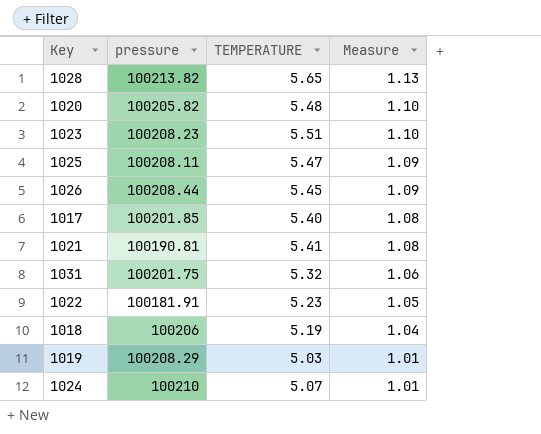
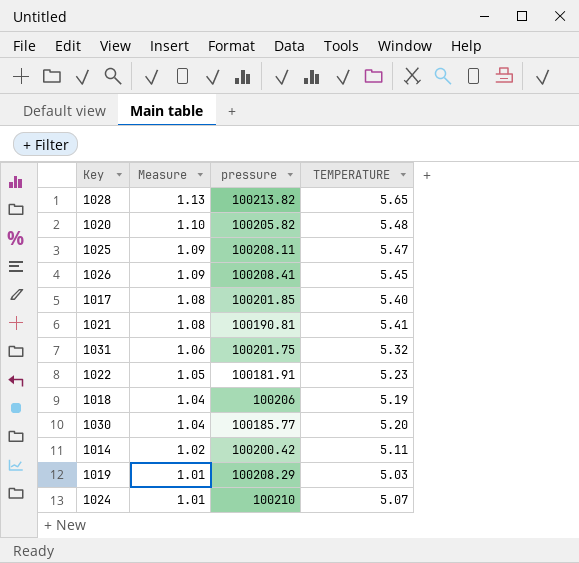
column Measure | position: 4 -> 2
row 1023: 100208.23 | 5.51 | 1.10 -> none
1026 | pressure: 100208.44 -> 100208.41
row 1030: none -> 1.04 | 100185.77 | 5.20
row 1014: none -> 1.02 | 100200.42 | 5.11

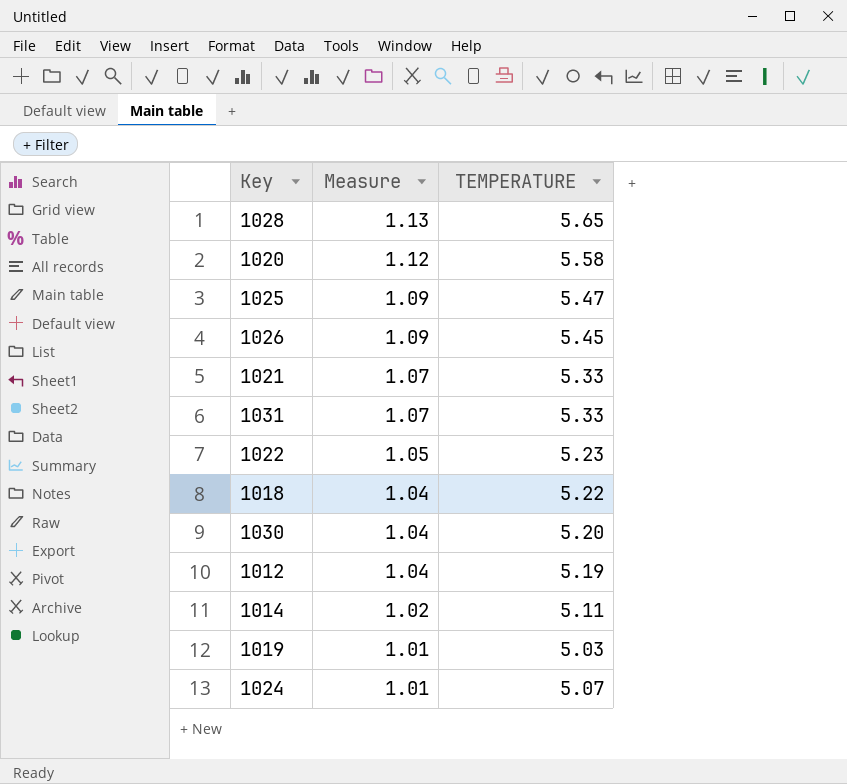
column pressure | position: 3 -> none
row 1017: 1.08 | 100201.85 | 5.40 -> none
1020 | Measure: 1.10 -> 1.12
1020 | TEMPERATURE: 5.48 -> 5.58
1021 | Measure: 1.08 -> 1.07
1021 | TEMPERATURE: 5.41 -> 5.33
1031 | Measure: 1.06 -> 1.07
1031 | TEMPERATURE: 5.32 -> 5.33
1018 | TEMPERATURE: 5.19 -> 5.22
row 1012: none -> 1.04 | 5.19

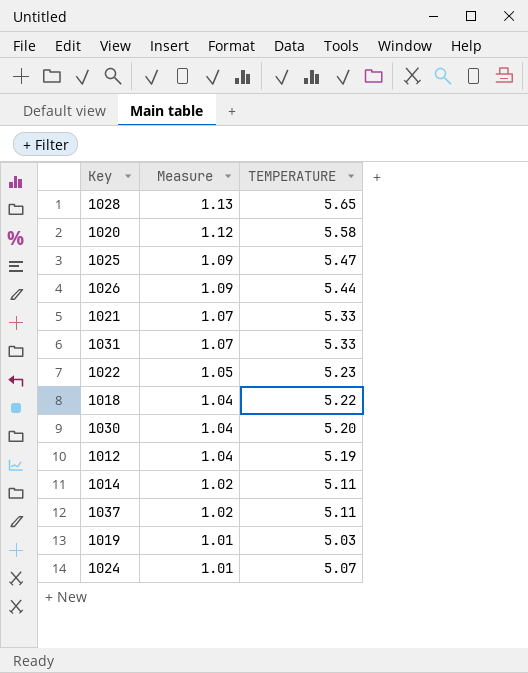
1026 | TEMPERATURE: 5.45 -> 5.44
row 1037: none -> 1.02 | 5.11

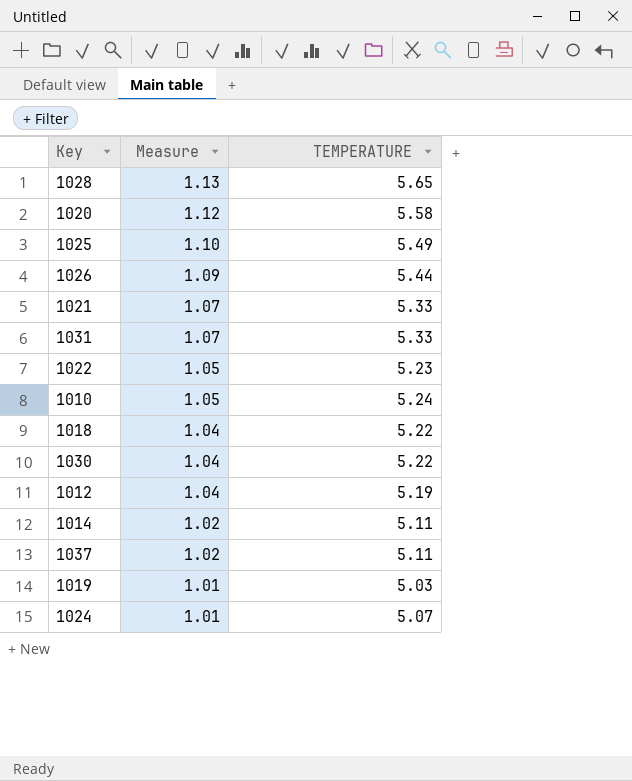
1025 | Measure: 1.09 -> 1.10
1025 | TEMPERATURE: 5.47 -> 5.49
row 1010: none -> 1.05 | 5.24
1030 | TEMPERATURE: 5.20 -> 5.22

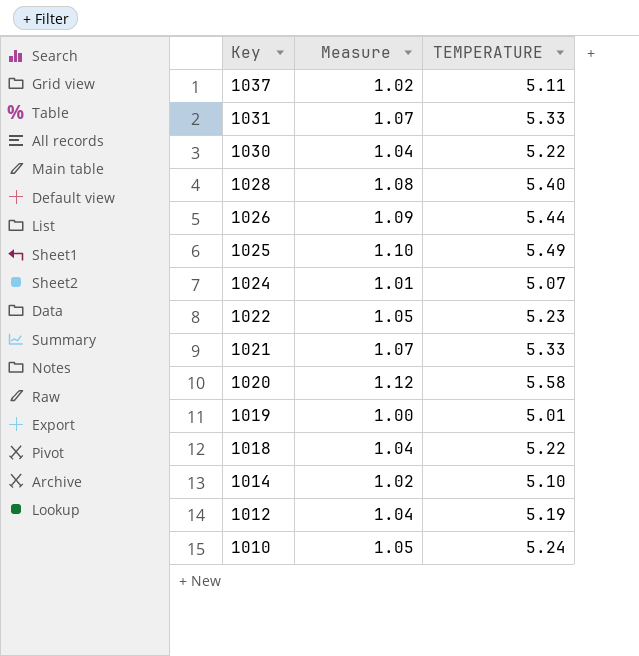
row order: Measure descending -> Key descending
1028 | Measure: 1.13 -> 1.08
1028 | TEMPERATURE: 5.65 -> 5.40
1019 | Measure: 1.01 -> 1.00
1019 | TEMPERATURE: 5.03 -> 5.01
1014 | TEMPERATURE: 5.11 -> 5.10

